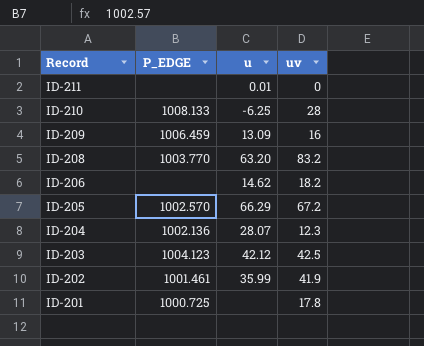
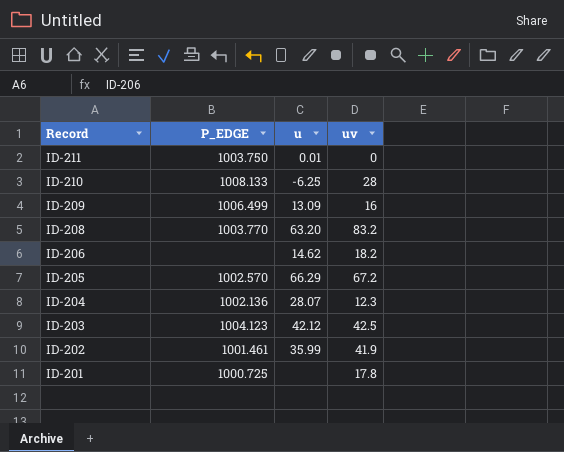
ID-211 | P_EDGE: none -> 1003.750
ID-209 | P_EDGE: 1006.459 -> 1006.499

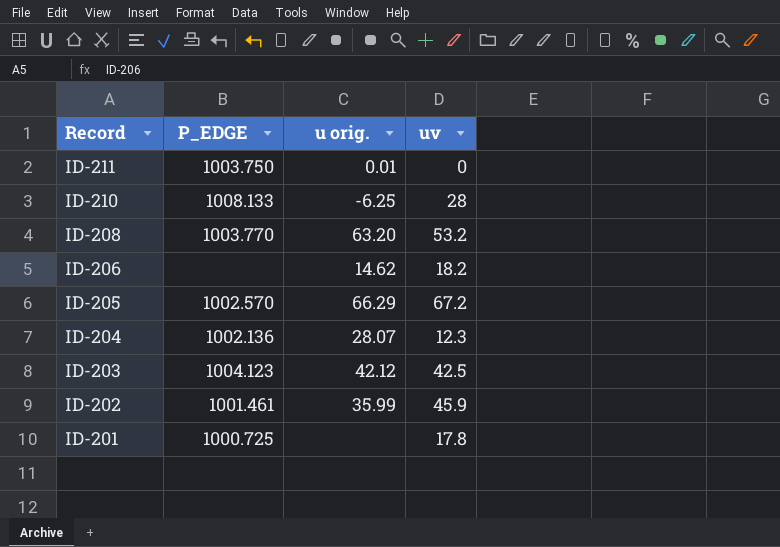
column name: u -> u orig.
row ID-209: 1006.499 | 13.09 | 16 -> none
ID-208 | uv: 83.2 -> 53.2
ID-202 | uv: 41.9 -> 45.9

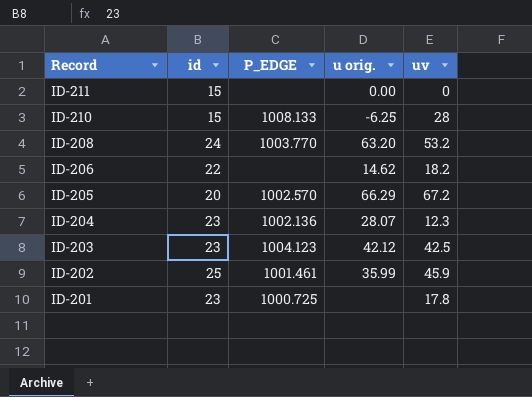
column id | position: none -> 2
ID-211 | P_EDGE: 1003.750 -> none
ID-211 | u orig.: 0.01 -> 0.00

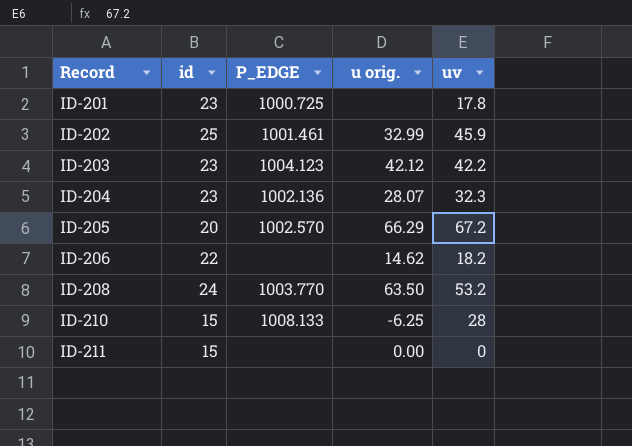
row order: Record descending -> Record ascending
ID-202 | u orig.: 35.99 -> 32.99
ID-203 | uv: 42.5 -> 42.2
ID-204 | uv: 12.3 -> 32.3
ID-208 | u orig.: 63.20 -> 63.50

